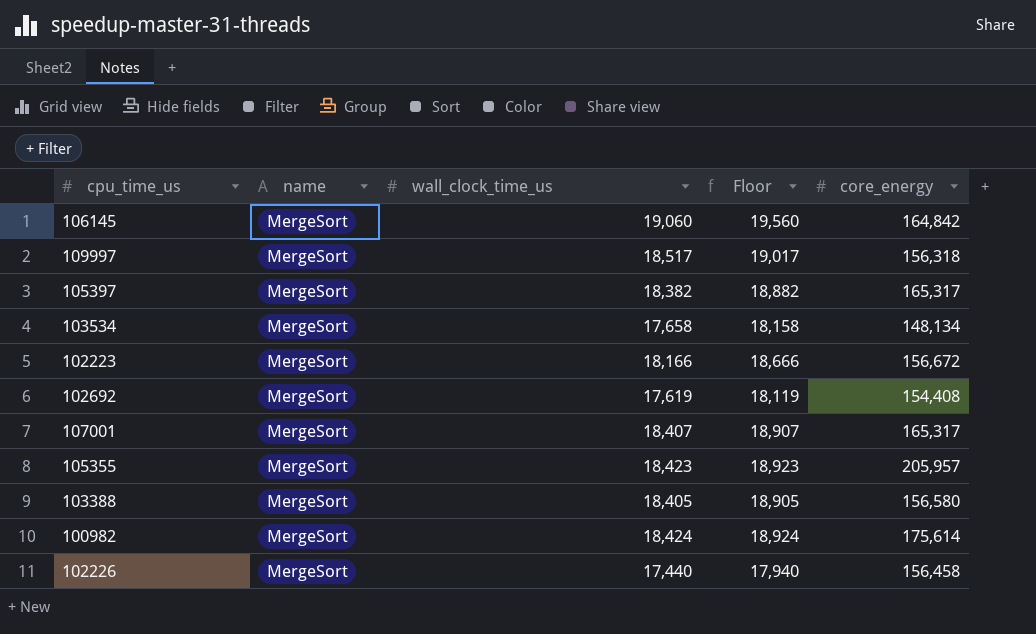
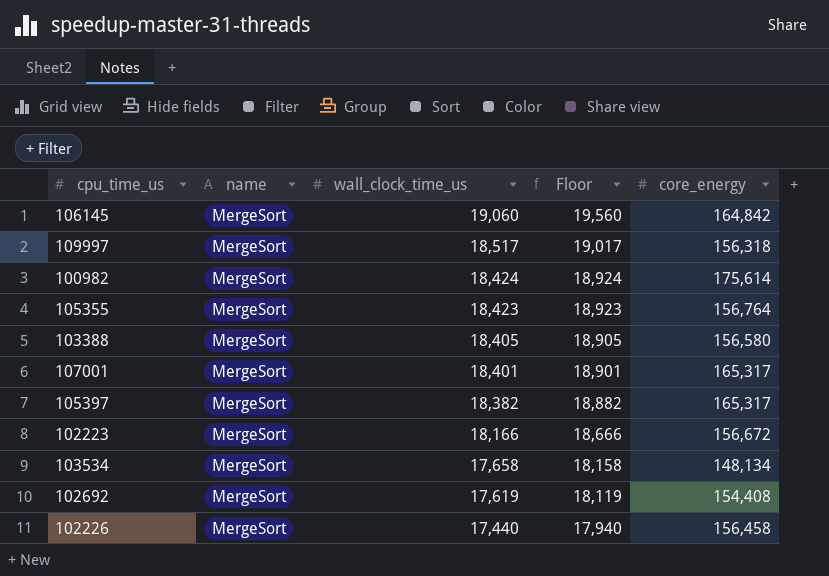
row order: none -> wall_clock_time_us descending
105355 | core_energy: 205,957 -> 156,764
107001 | wall_clock_time_us: 18,407 -> 18,401
107001 | Floor: 18,907 -> 18,901

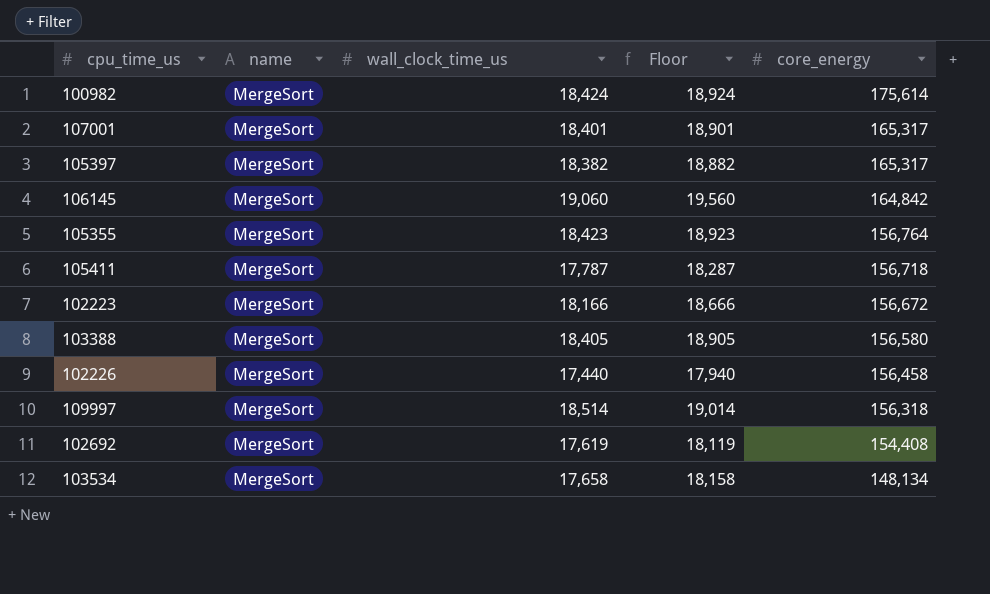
row order: wall_clock_time_us descending -> core_energy descending
row 105411: none -> MergeSort | 17,787 | 18,287 | 156,718
109997 | wall_clock_time_us: 18,517 -> 18,514
109997 | Floor: 19,017 -> 19,014

